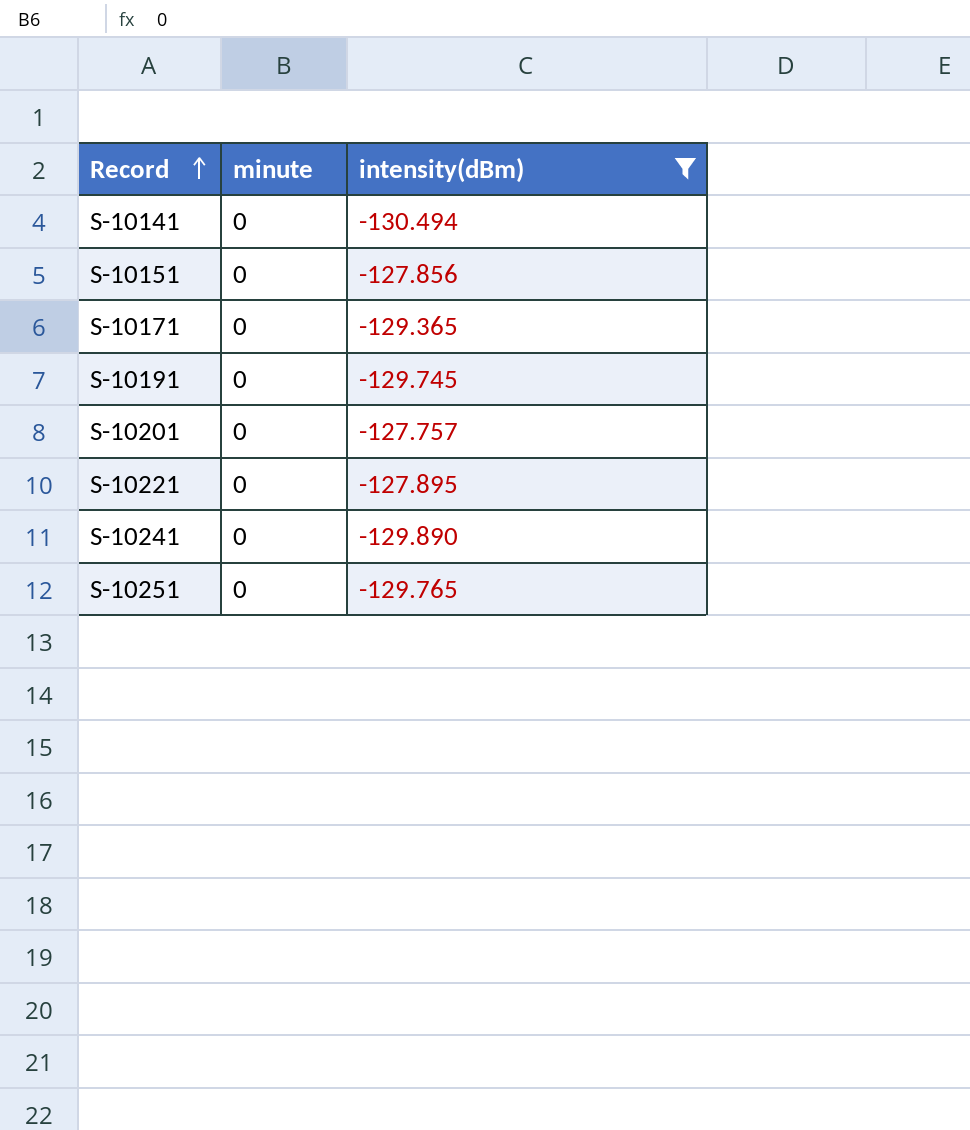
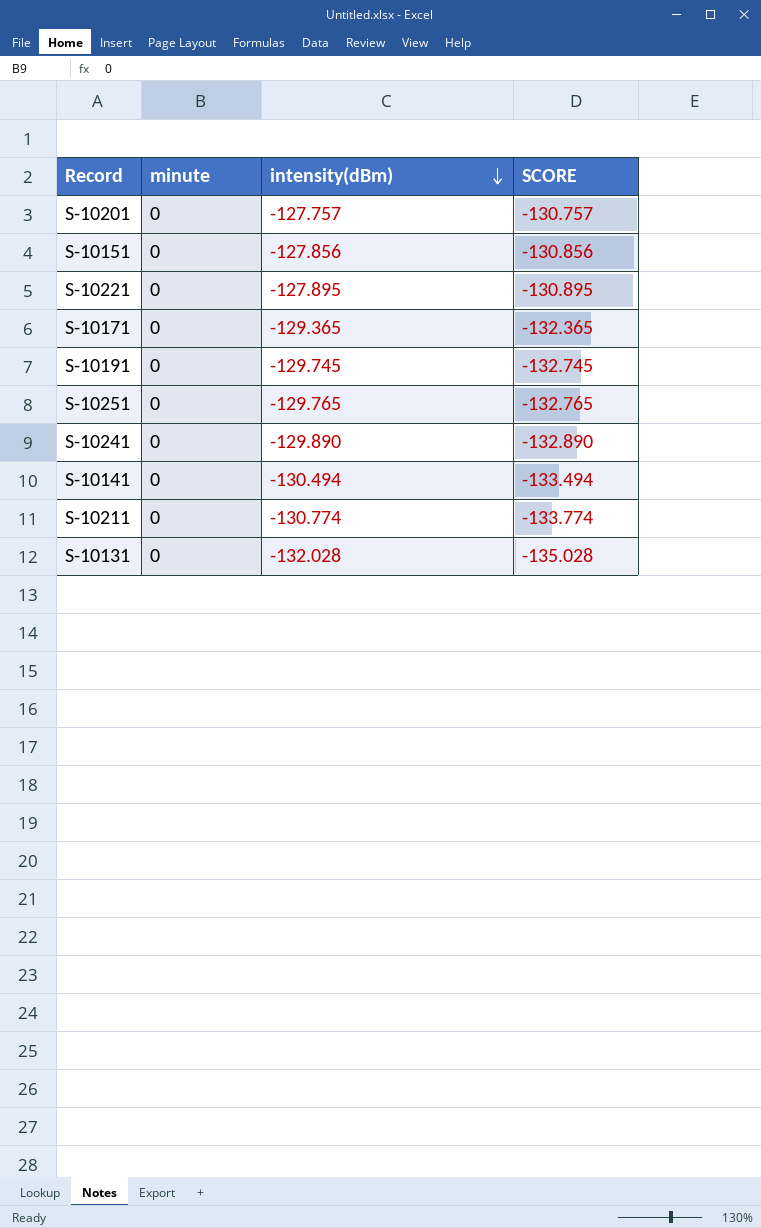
filter: intensity(dBm) >= -130.494 -> none
row order: Record ascending -> intensity(dBm) descending
column SCORE | formula: none -> [intensity(dBm)] - 3

